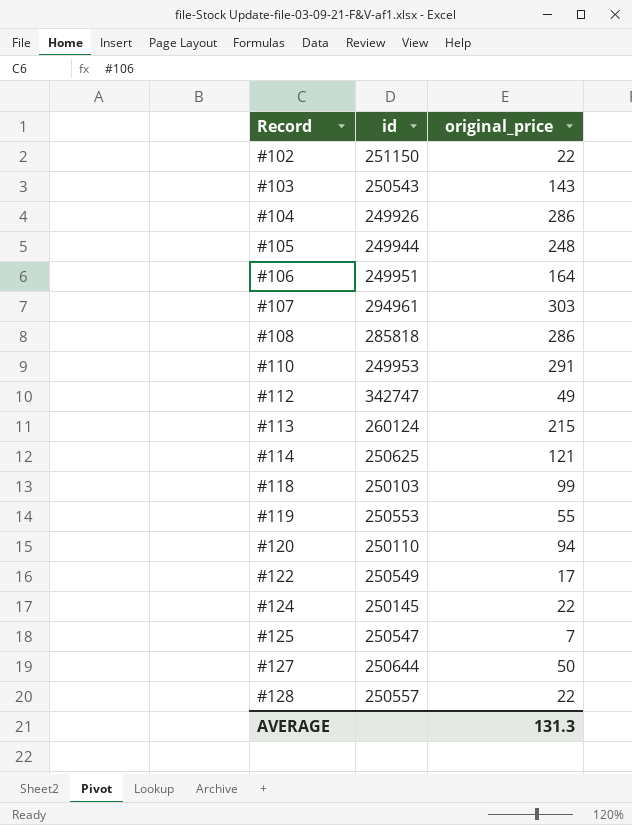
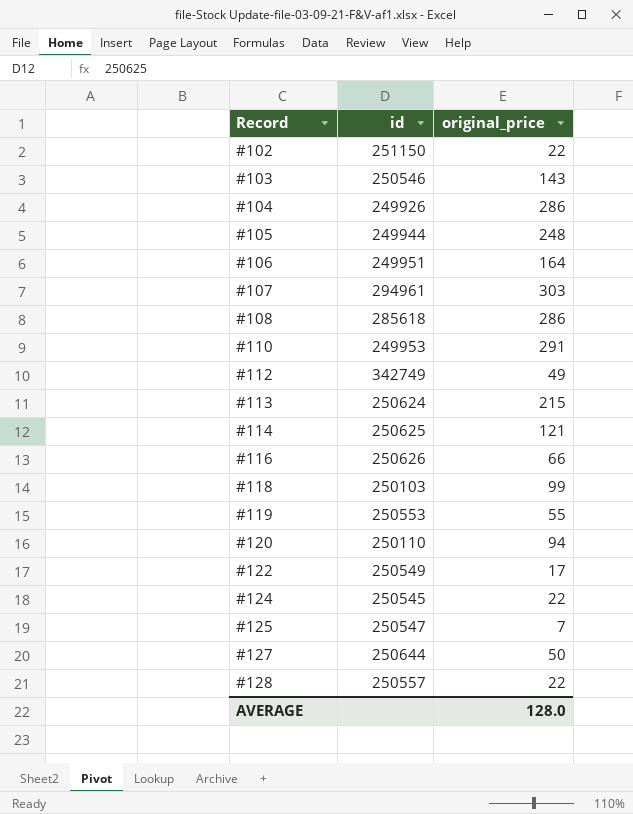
#103 | id: 250543 -> 250546
#108 | id: 285818 -> 285618
#112 | id: 342747 -> 342749
#113 | id: 260124 -> 250624
row #116: none -> 250626 | 66
#124 | id: 250145 -> 250545
AVERAGE | original_price: 131.3 -> 128.0

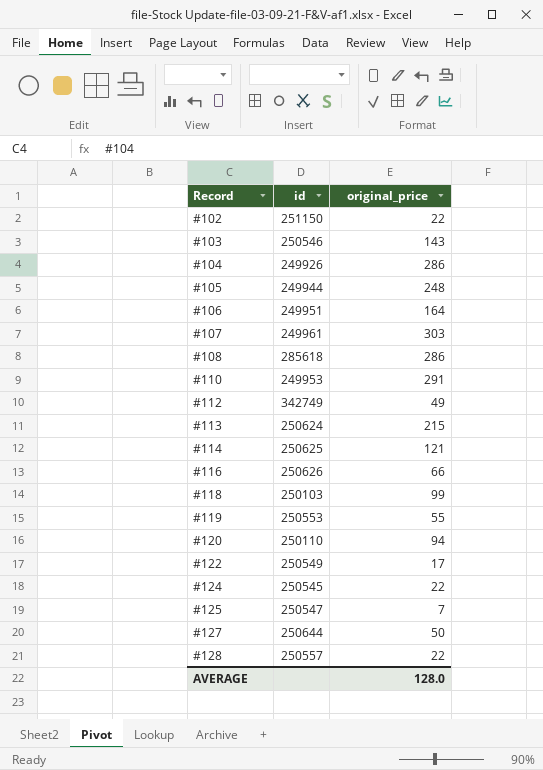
#107 | id: 294961 -> 249961

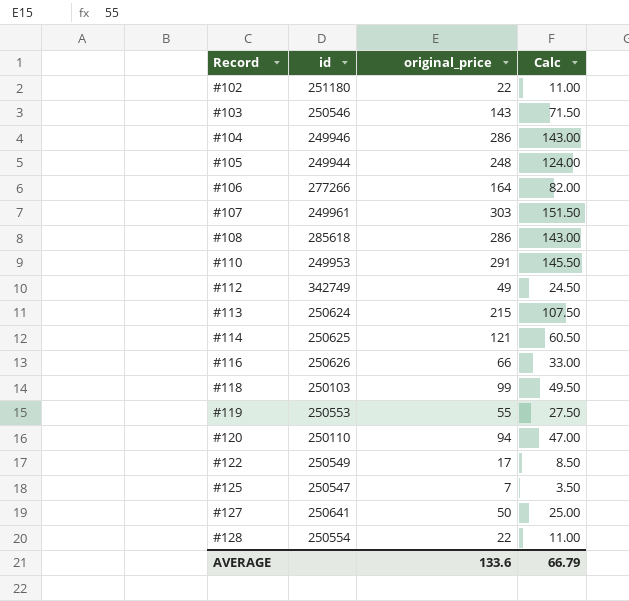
column Calc | formula: none -> [original_price] * 0.5
row #124: 250545 | 22 -> none
#102 | id: 251150 -> 251180
#104 | id: 249926 -> 249946
#106 | id: 249951 -> 277266
#127 | id: 250644 -> 250641
#128 | id: 250557 -> 250554
AVERAGE | original_price: 128.0 -> 133.6

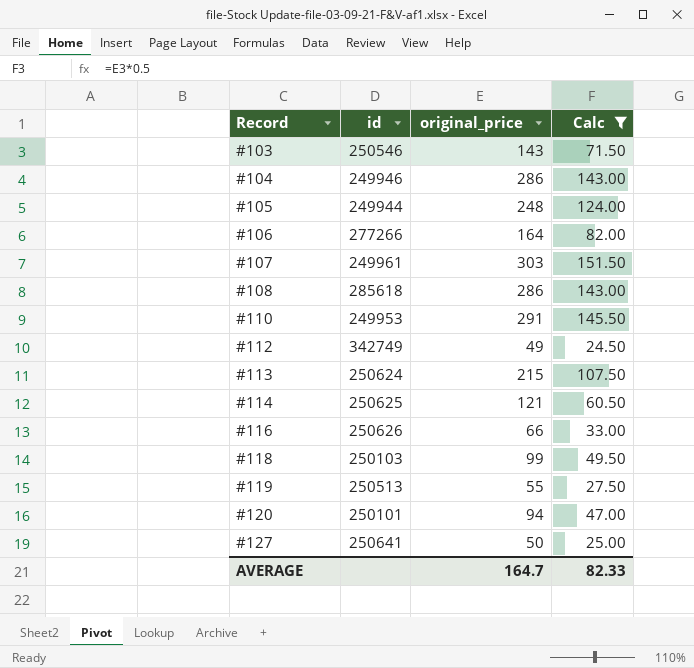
filter: none -> Calc >= 24.50
#119 | id: 250553 -> 250513
#120 | id: 250110 -> 250101
AVERAGE | original_price: 133.6 -> 164.7
AVERAGE | Calc: 66.79 -> 82.33

